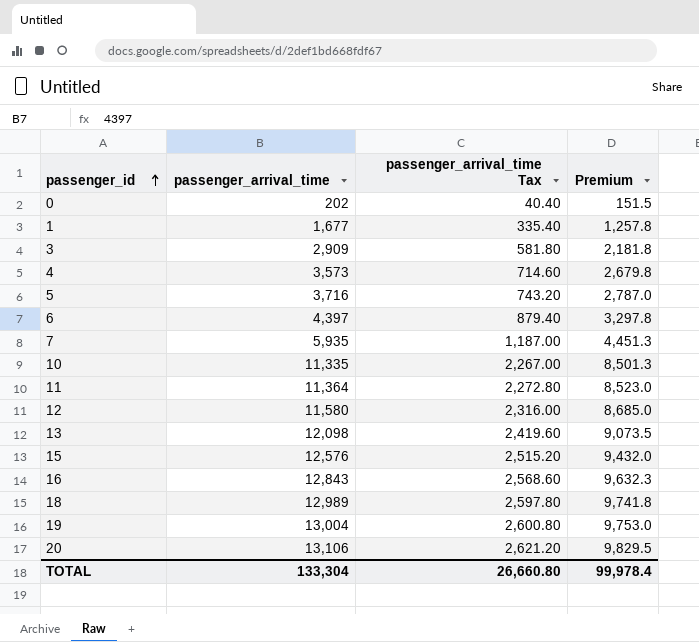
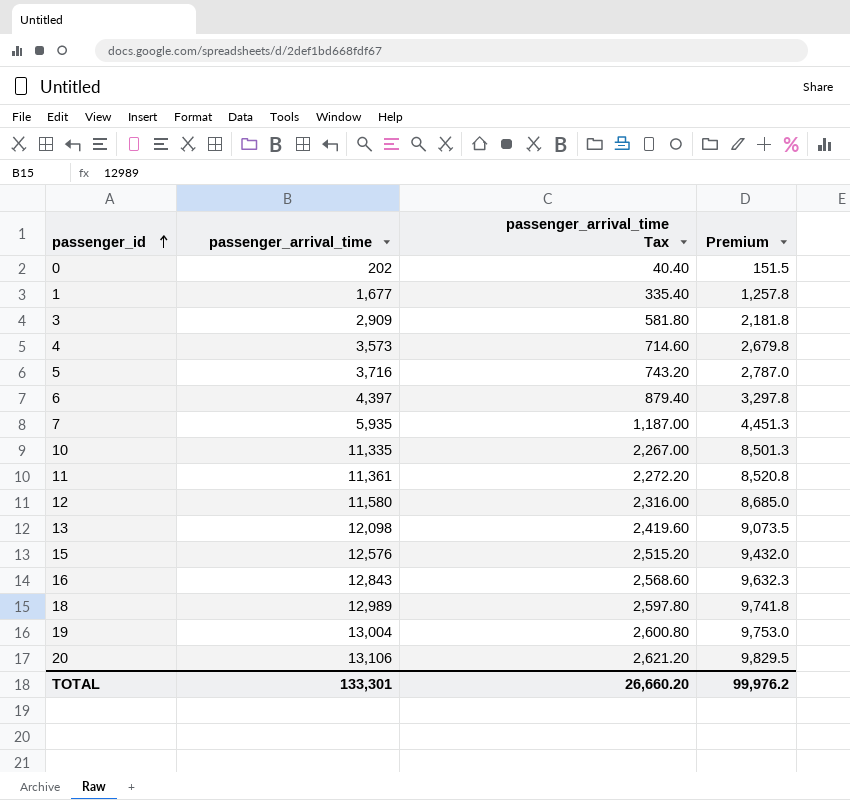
11 | passenger_arrival_time: 11,364 -> 11,361
11 | passenger_arrival_time Tax: 2,272.80 -> 2,272.20
11 | Premium: 8,523.0 -> 8,520.8
TOTAL | passenger_arrival_time: 133,304 -> 133,301
TOTAL | passenger_arrival_time Tax: 26,660.80 -> 26,660.20
TOTAL | Premium: 99,978.4 -> 99,976.2

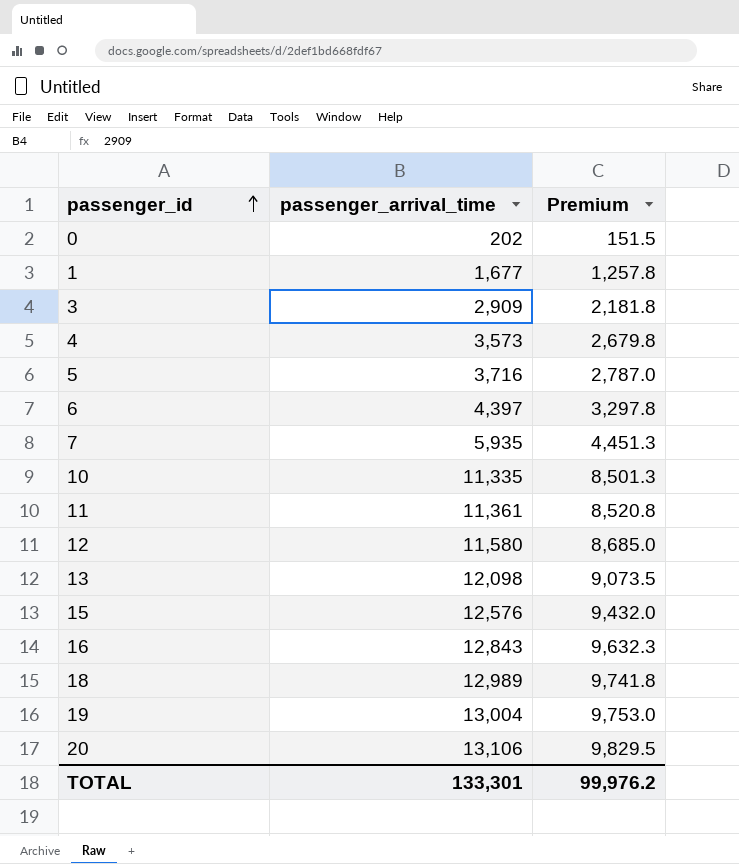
column passenger_arrival_time Tax | formula: [passenger_arrival_time] * 0.2 -> none

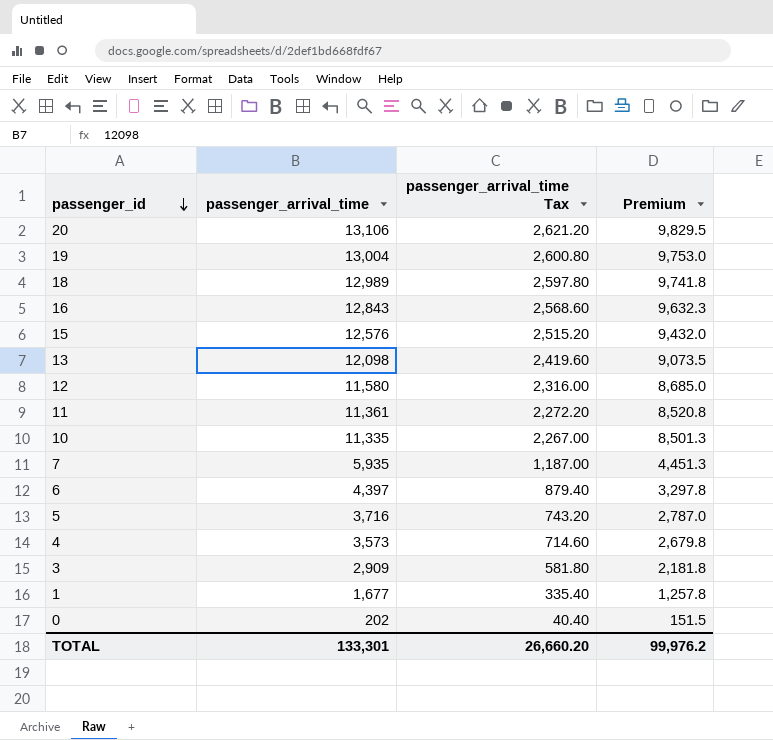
row order: passenger_id ascending -> passenger_id descending
column passenger_arrival_time Tax | formula: none -> [passenger_arrival_time] * 0.2

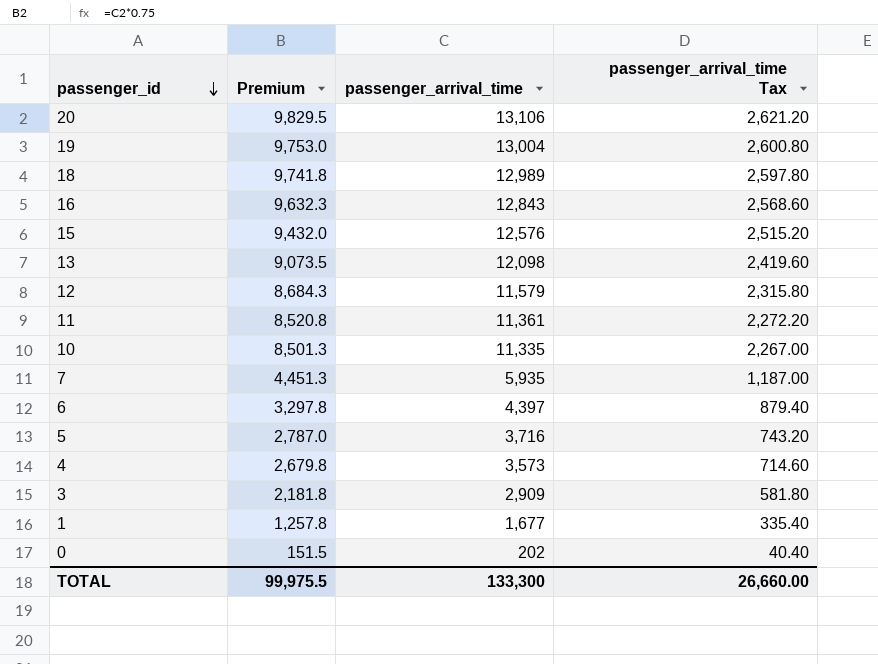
column Premium | position: 4 -> 2
12 | Premium: 8,685.0 -> 8,684.3
12 | passenger_arrival_time: 11,580 -> 11,579
12 | passenger_arrival_time Tax: 2,316.00 -> 2,315.80
TOTAL | Premium: 99,976.2 -> 99,975.5
TOTAL | passenger_arrival_time: 133,301 -> 133,300
TOTAL | passenger_arrival_time Tax: 26,660.20 -> 26,660.00

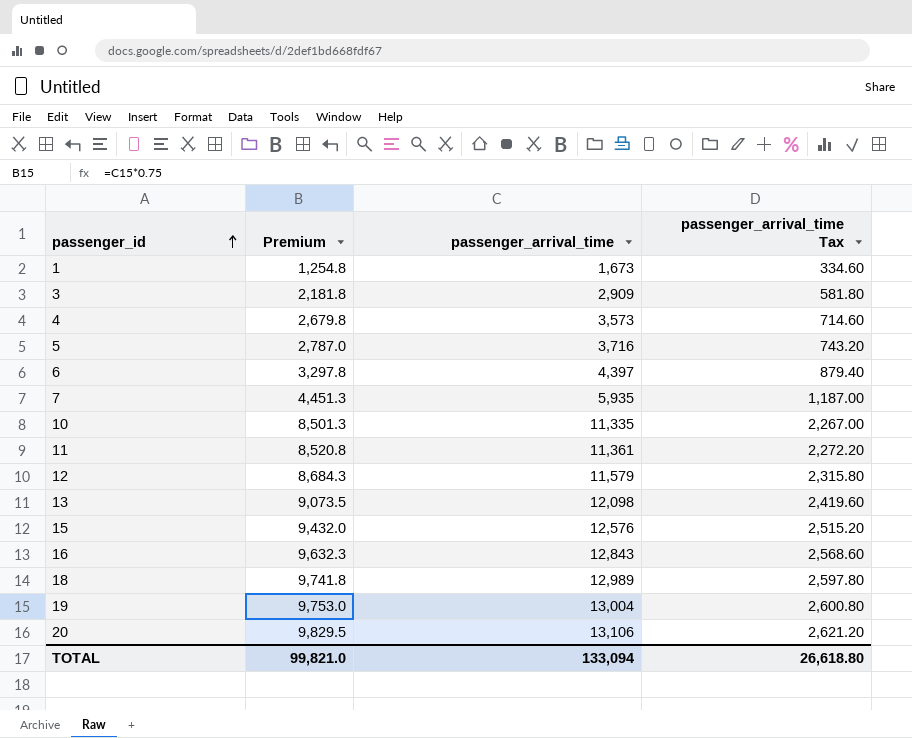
row order: passenger_id descending -> passenger_id ascending
row 0: 151.5 | 202 | 40.40 -> none
1 | Premium: 1,257.8 -> 1,254.8
1 | passenger_arrival_time: 1,677 -> 1,673
1 | passenger_arrival_time Tax: 335.40 -> 334.60
TOTAL | Premium: 99,975.5 -> 99,821.0
TOTAL | passenger_arrival_time: 133,300 -> 133,094
TOTAL | passenger_arrival_time Tax: 26,660.00 -> 26,618.80

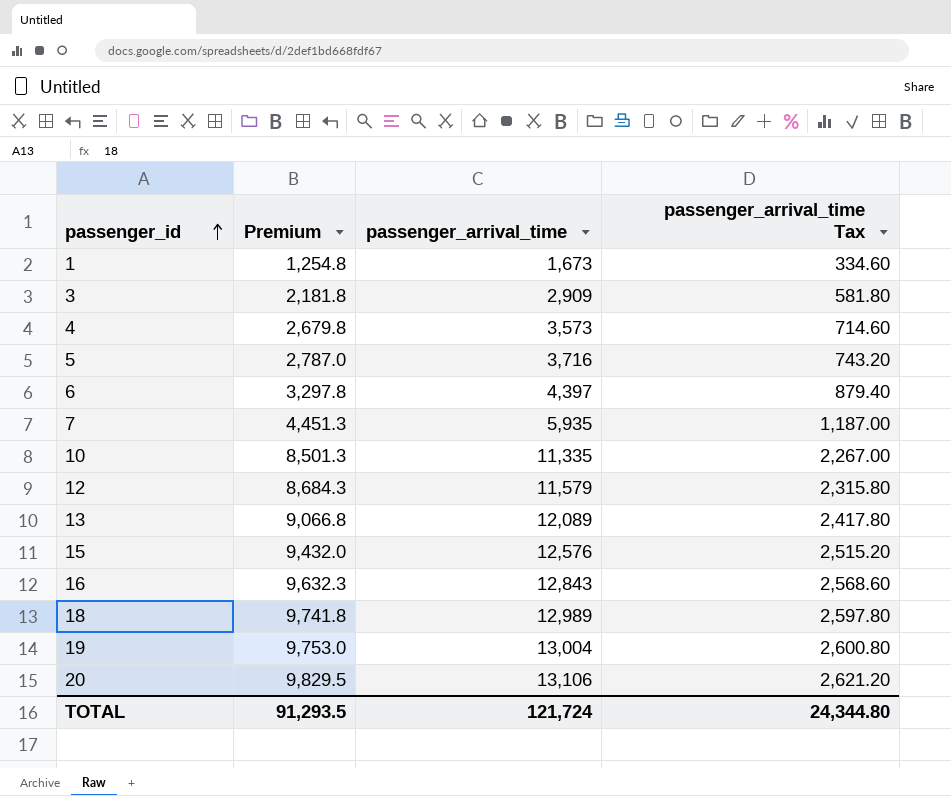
row 11: 8,520.8 | 11,361 | 2,272.20 -> none
13 | Premium: 9,073.5 -> 9,066.8
13 | passenger_arrival_time: 12,098 -> 12,089
13 | passenger_arrival_time Tax: 2,419.60 -> 2,417.80
TOTAL | Premium: 99,821.0 -> 91,293.5
TOTAL | passenger_arrival_time: 133,094 -> 121,724
TOTAL | passenger_arrival_time Tax: 26,618.80 -> 24,344.80

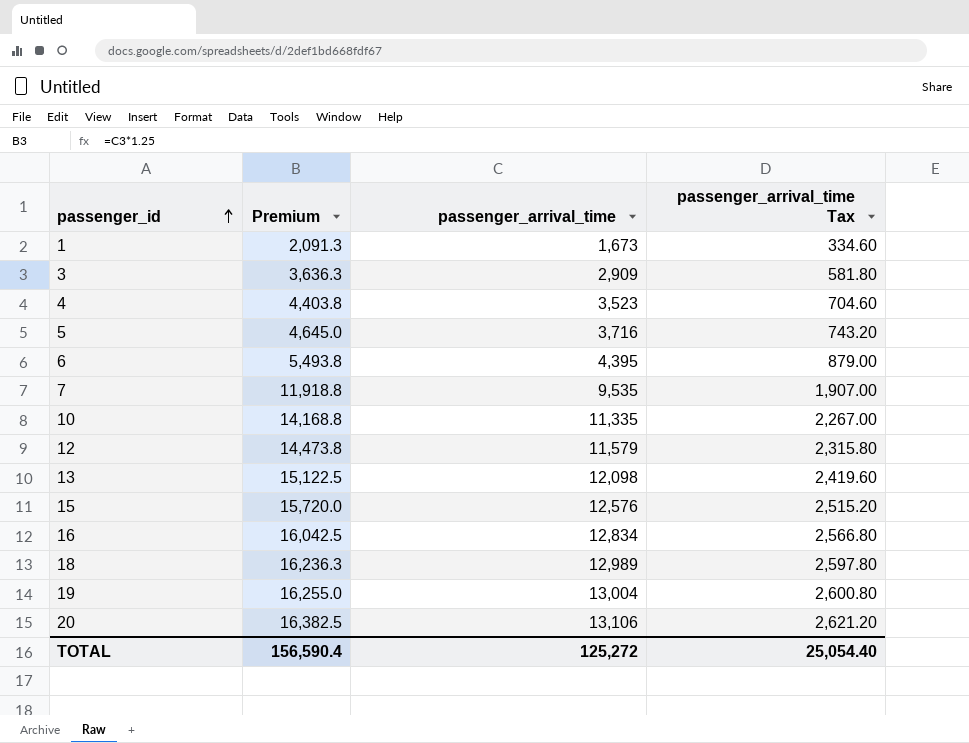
column Premium | formula: [passenger_arrival_time] * 0.75 -> [passenger_arrival_time] * 1.25
4 | passenger_arrival_time: 3,573 -> 3,523
4 | passenger_arrival_time Tax: 714.60 -> 704.60
6 | passenger_arrival_time: 4,397 -> 4,395
6 | passenger_arrival_time Tax: 879.40 -> 879.00
7 | passenger_arrival_time: 5,935 -> 9,535
7 | passenger_arrival_time Tax: 1,187.00 -> 1,907.00
13 | passenger_arrival_time: 12,089 -> 12,098
13 | passenger_arrival_time Tax: 2,417.80 -> 2,419.60
16 | passenger_arrival_time: 12,843 -> 12,834
16 | passenger_arrival_time Tax: 2,568.60 -> 2,566.80
TOTAL | Premium: 91,293.5 -> 156,590.4
TOTAL | passenger_arrival_time: 121,724 -> 125,272
TOTAL | passenger_arrival_time Tax: 24,344.80 -> 25,054.40

